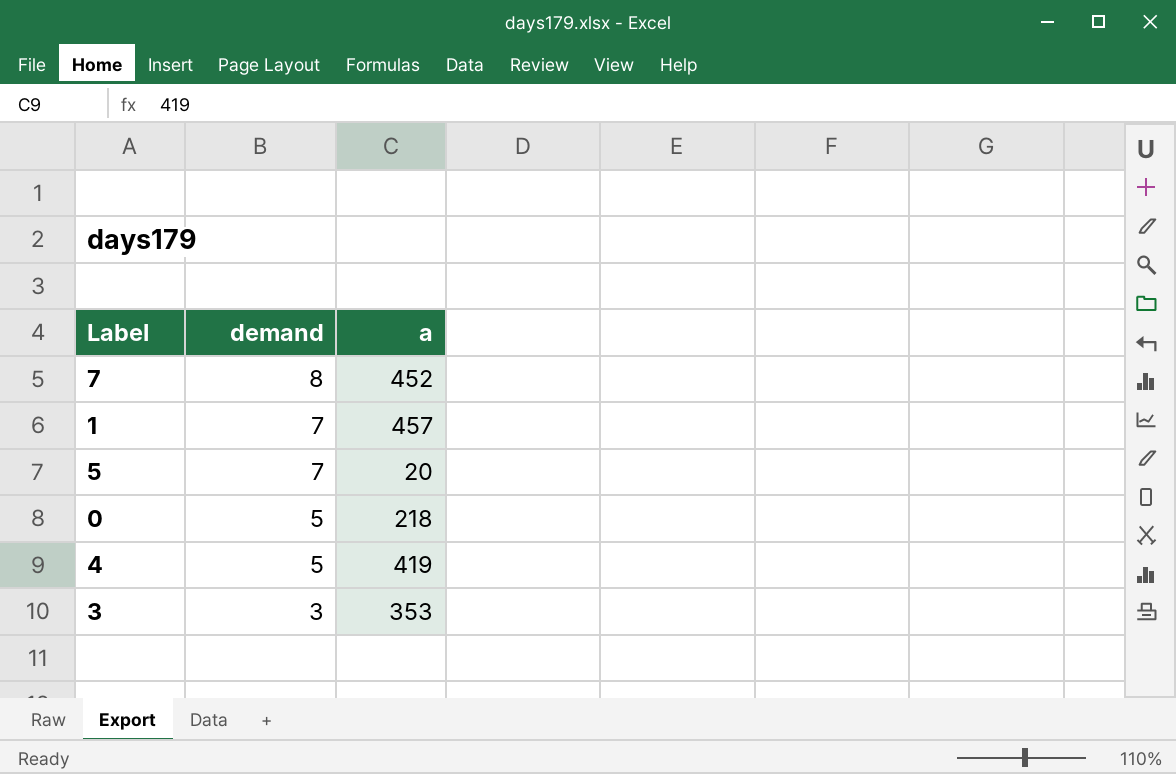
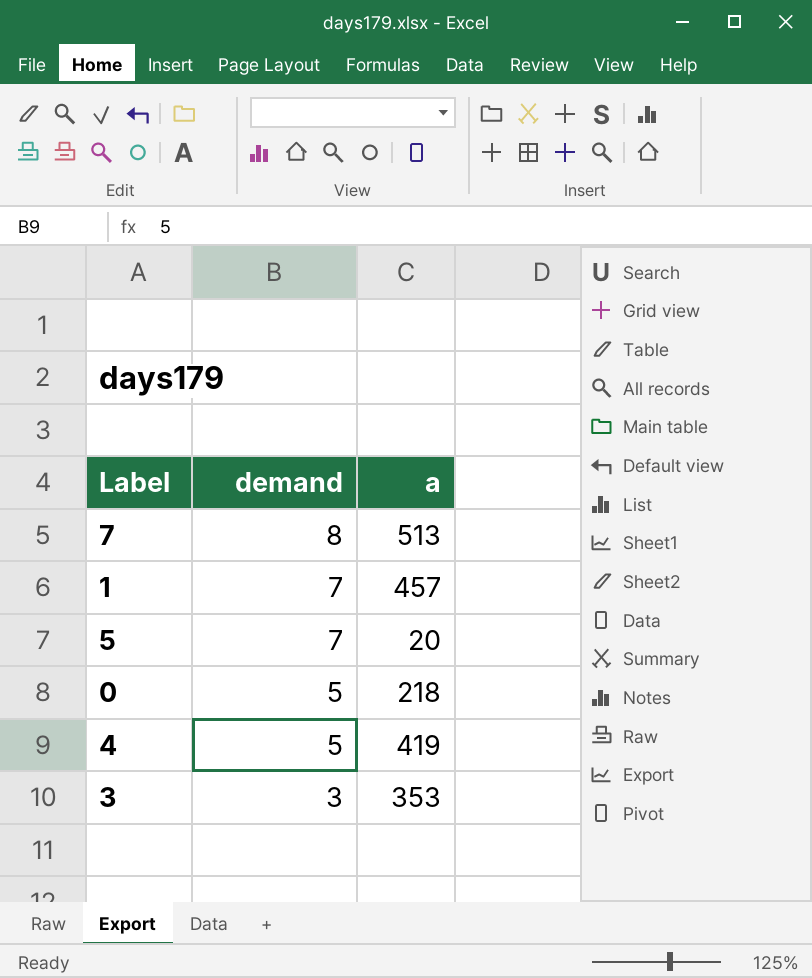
7 | a: 452 -> 513

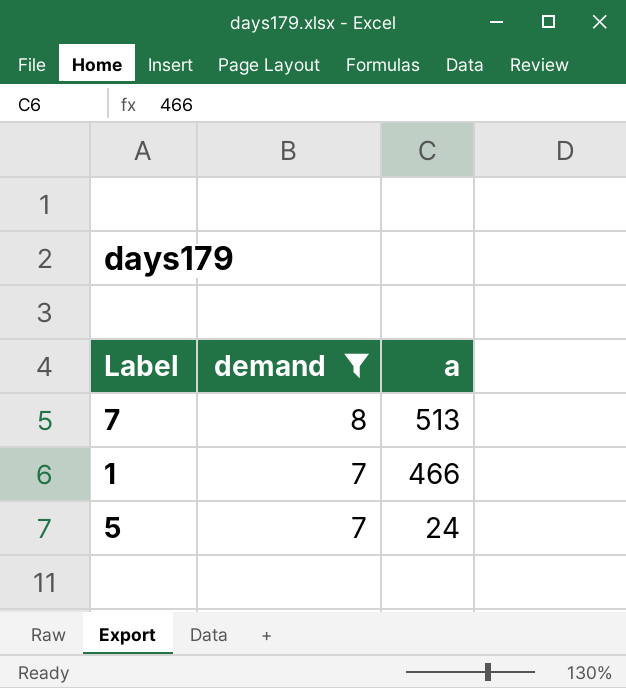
filter: none -> demand >= 7
1 | a: 457 -> 466
5 | a: 20 -> 24

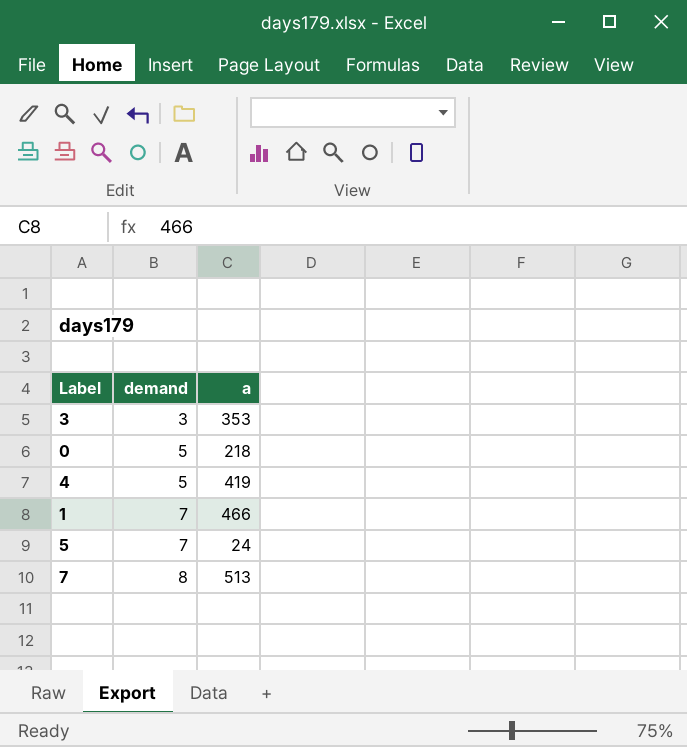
filter: demand >= 7 -> none
row order: demand descending -> demand ascending

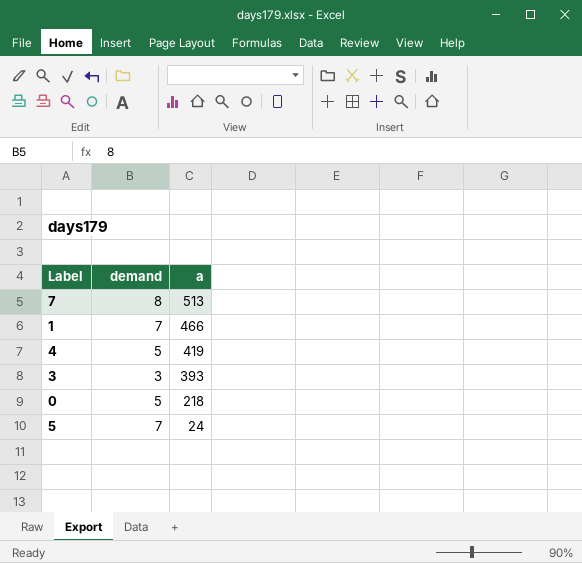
row order: demand ascending -> a descending
3 | a: 353 -> 393

